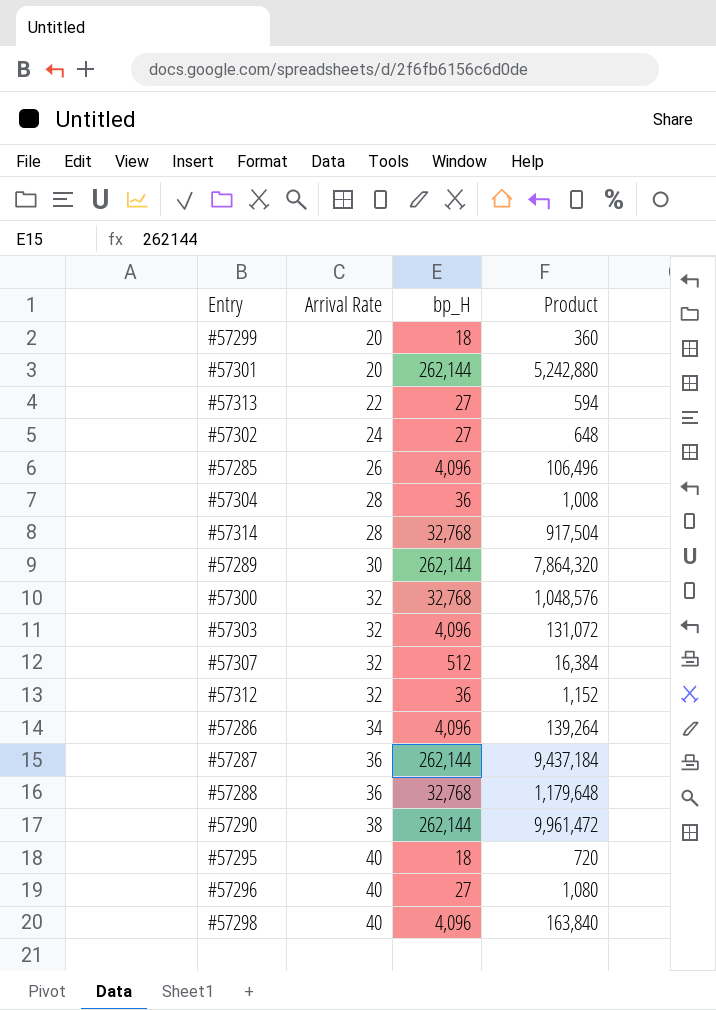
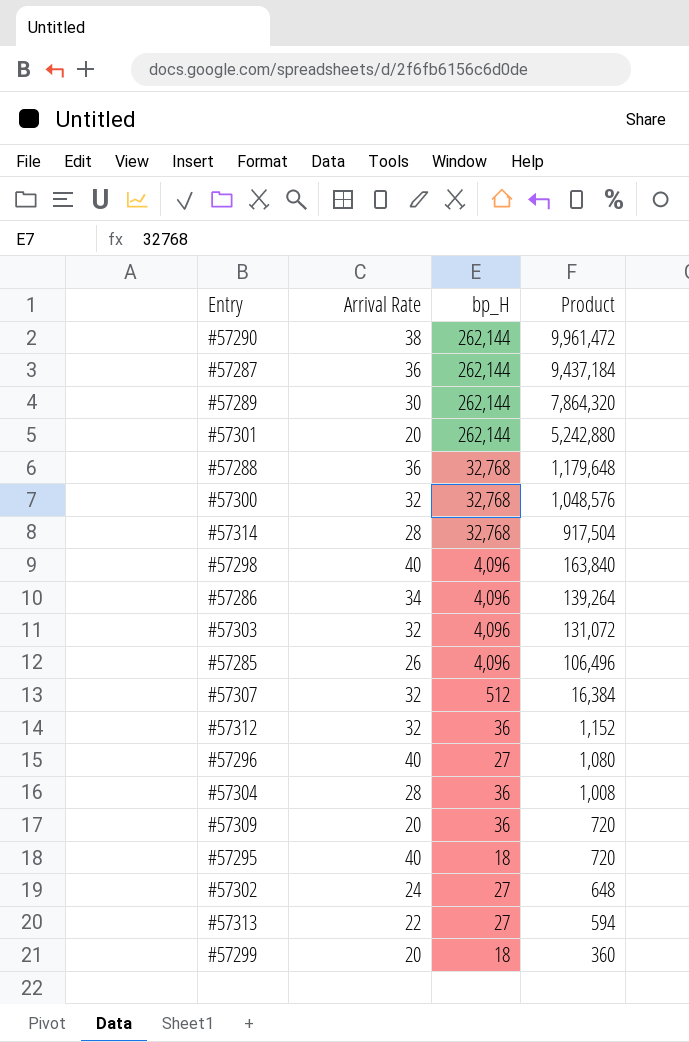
row order: Arrival Rate ascending -> Product descending
row #57309: none -> 20 | 36 | 720

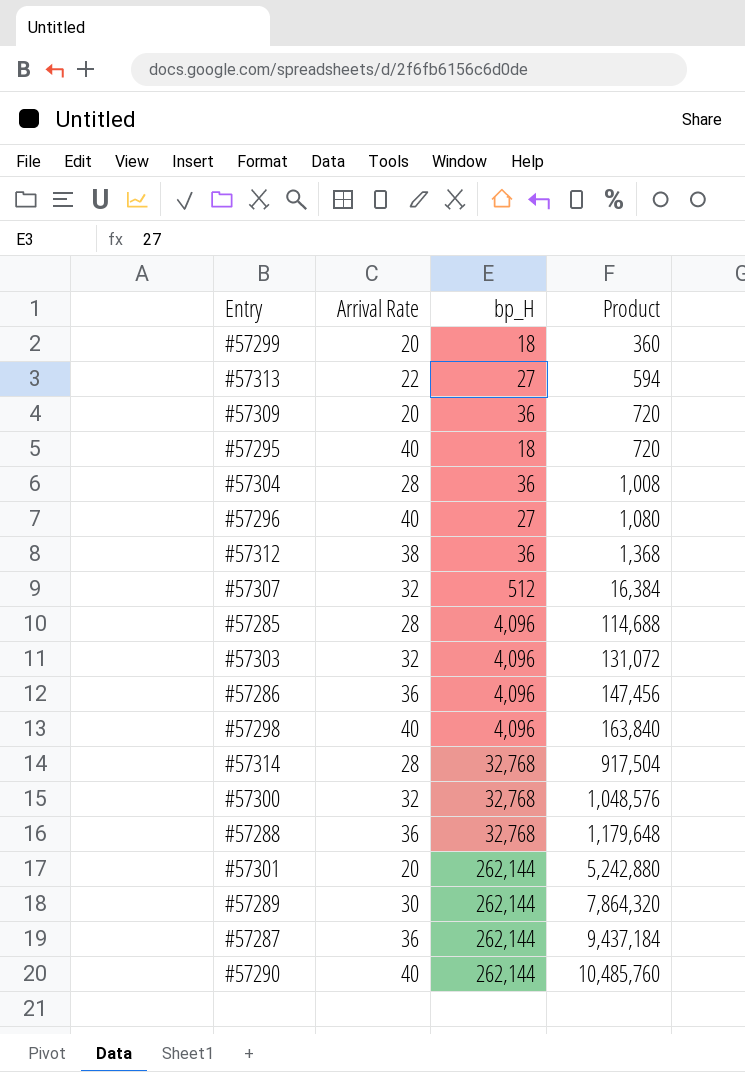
row order: Product descending -> Product ascending
row #57302: 24 | 27 | 648 -> none
#57312 | Arrival Rate: 32 -> 38
#57312 | Product: 1,152 -> 1,368
#57285 | Arrival Rate: 26 -> 28
#57285 | Product: 106,496 -> 114,688
#57286 | Arrival Rate: 34 -> 36
#57286 | Product: 139,264 -> 147,456
#57290 | Arrival Rate: 38 -> 40
#57290 | Product: 9,961,472 -> 10,485,760

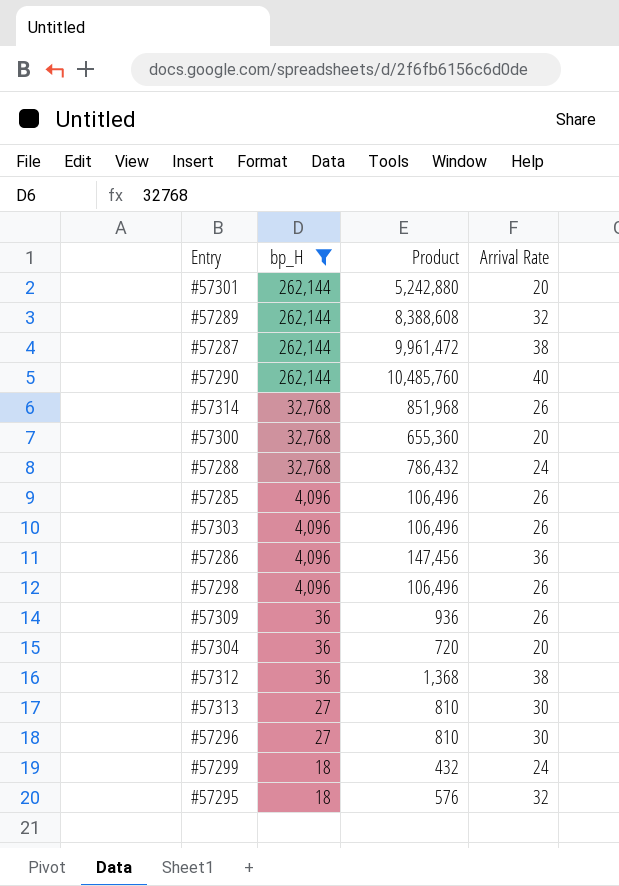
filter: none -> bp_H != 512
row order: Product ascending -> bp_H descending
column Arrival Rate | position: 2 -> 4
#57289 | Product: 7,864,320 -> 8,388,608
#57289 | Arrival Rate: 30 -> 32
#57287 | Product: 9,437,184 -> 9,961,472
#57287 | Arrival Rate: 36 -> 38
#57314 | Product: 917,504 -> 851,968
#57314 | Arrival Rate: 28 -> 26
#57300 | Product: 1,048,576 -> 655,360
#57300 | Arrival Rate: 32 -> 20
#57288 | Product: 1,179,648 -> 786,432
#57288 | Arrival Rate: 36 -> 24
#57285 | Product: 114,688 -> 106,496
#57285 | Arrival Rate: 28 -> 26
#57303 | Product: 131,072 -> 106,496
#57303 | Arrival Rate: 32 -> 26
#57298 | Product: 163,840 -> 106,496
#57298 | Arrival Rate: 40 -> 26
#57309 | Product: 720 -> 936
#57309 | Arrival Rate: 20 -> 26
#57304 | Product: 1,008 -> 720
#57304 | Arrival Rate: 28 -> 20
#57313 | Product: 594 -> 810
#57313 | Arrival Rate: 22 -> 30
#57296 | Product: 1,080 -> 810
#57296 | Arrival Rate: 40 -> 30
#57299 | Product: 360 -> 432
#57299 | Arrival Rate: 20 -> 24
#57295 | Product: 720 -> 576
#57295 | Arrival Rate: 40 -> 32

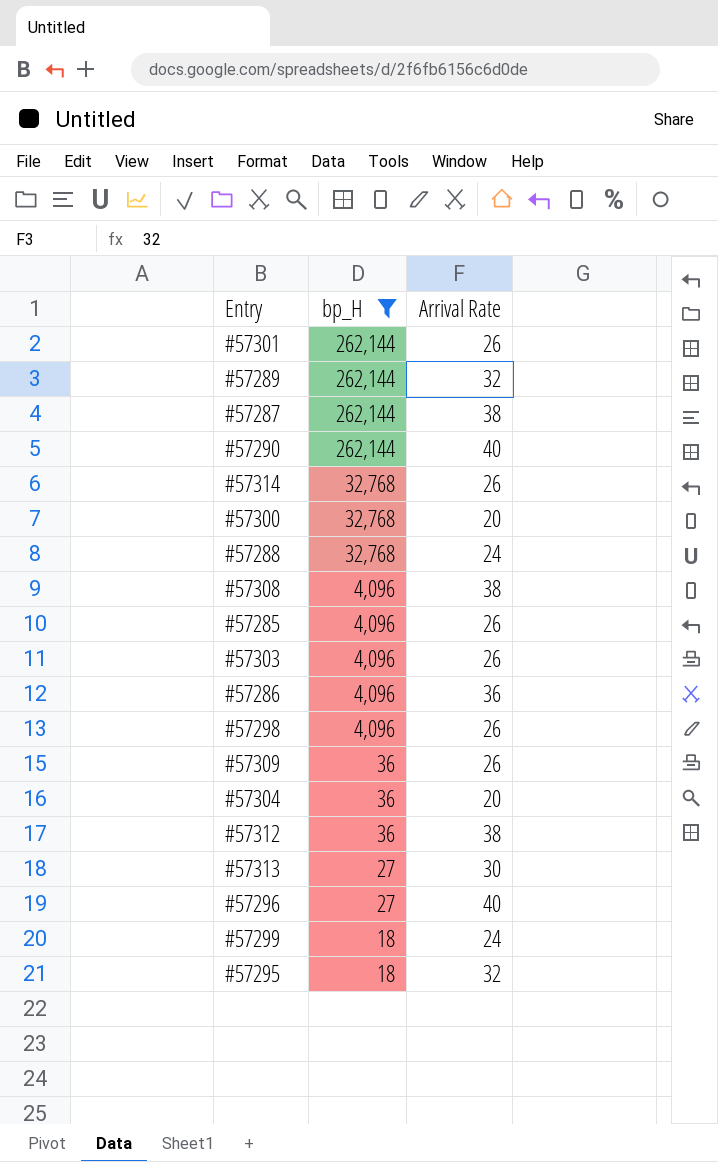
column Product | formula: [bp_H] * [Arrival Rate] -> none
#57301 | Arrival Rate: 20 -> 26
row #57308: none -> 4,096 | 38
#57296 | Arrival Rate: 30 -> 40

